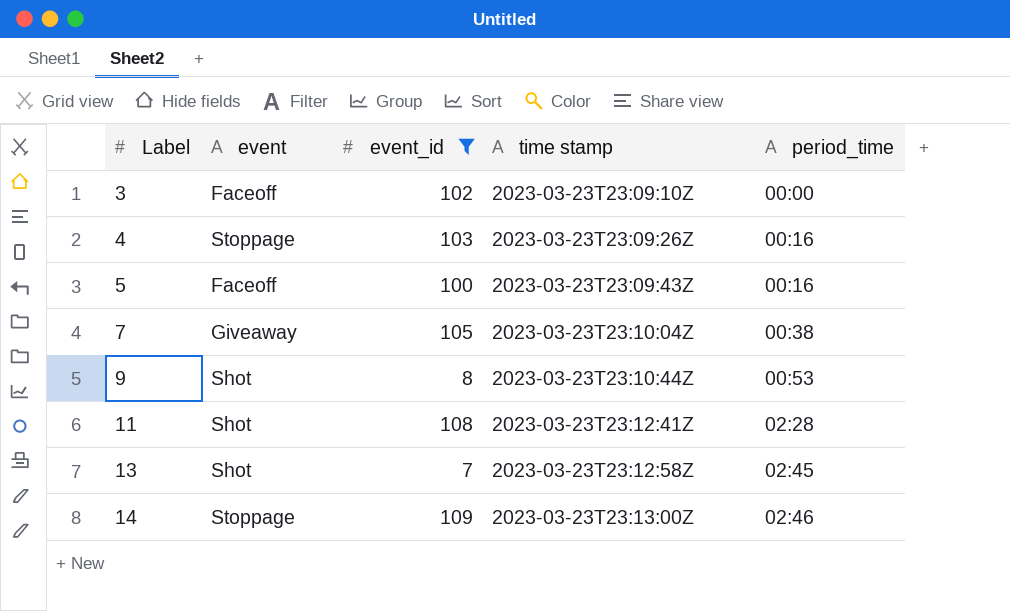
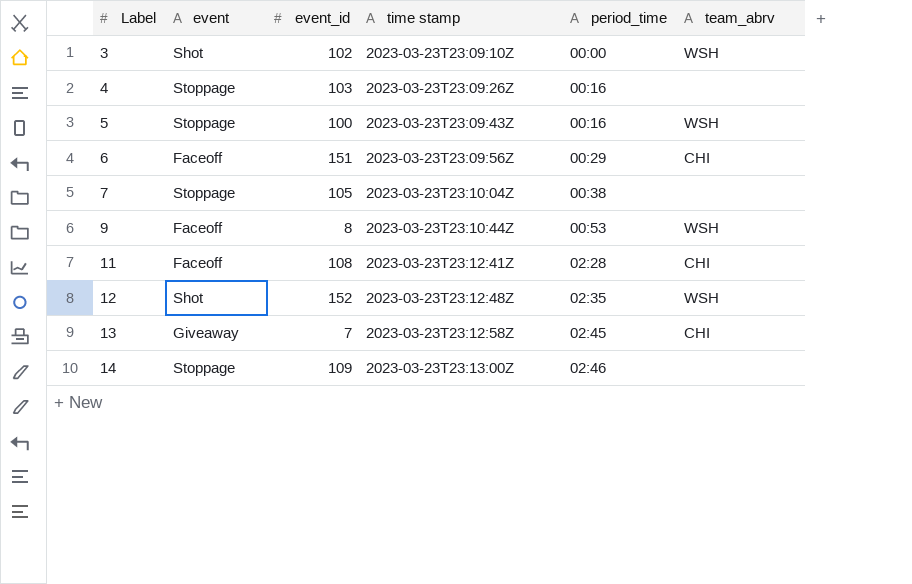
filter: event_id <= 109 -> none
column team_abrv | position: none -> 6
3 | event: Faceoff -> Shot
5 | event: Faceoff -> Stoppage
7 | event: Giveaway -> Stoppage
9 | event: Shot -> Faceoff
11 | event: Shot -> Faceoff
13 | event: Shot -> Giveaway

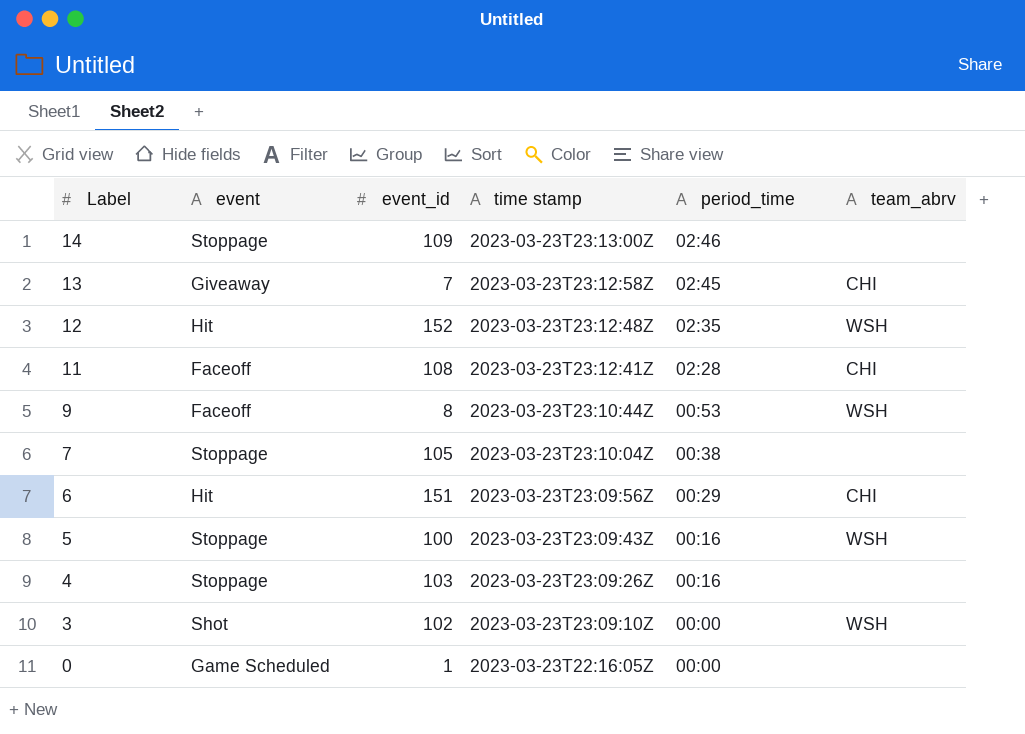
row order: Label ascending -> Label descending
12 | event: Shot -> Hit
6 | event: Faceoff -> Hit
row 0: none -> Game Scheduled | 1 | 2023-03-23T22:16:05Z | 00:00 | none

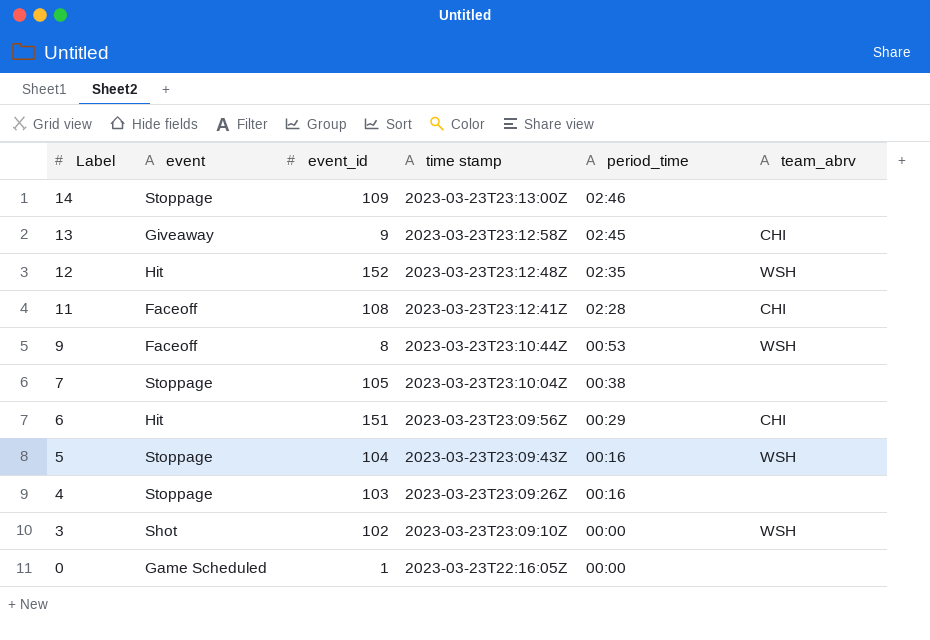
13 | event_id: 7 -> 9
5 | event_id: 100 -> 104

